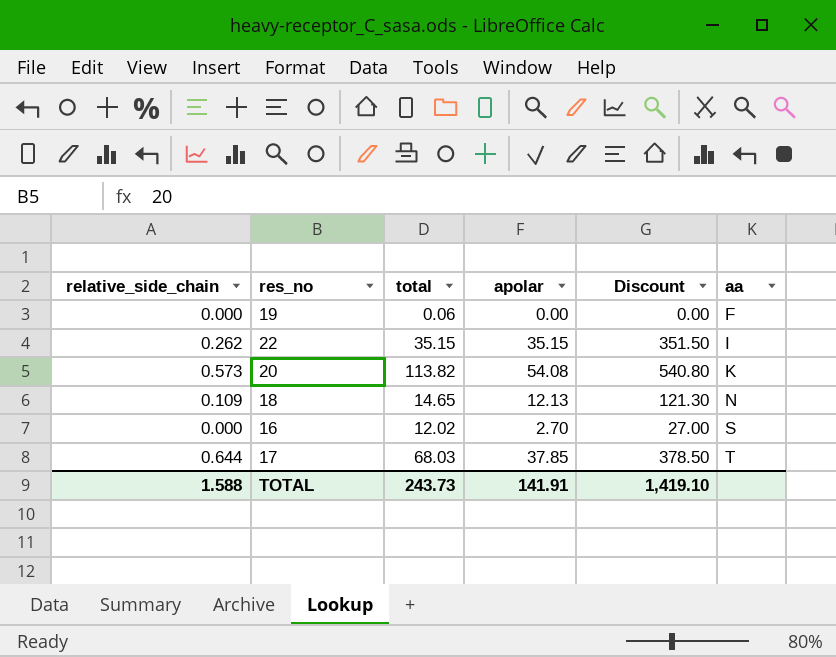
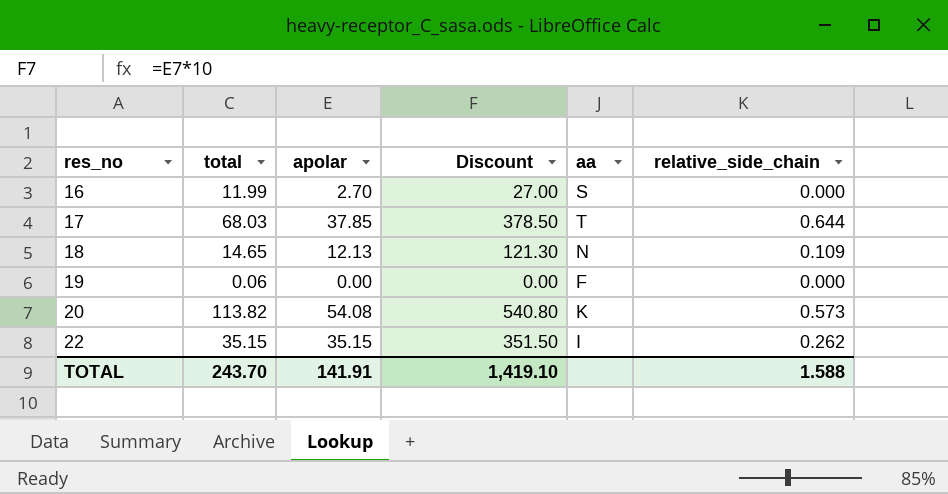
row order: aa ascending -> res_no ascending
column relative_side_chain | position: 1 -> 6
16 | total: 12.02 -> 11.99
TOTAL | total: 243.73 -> 243.70

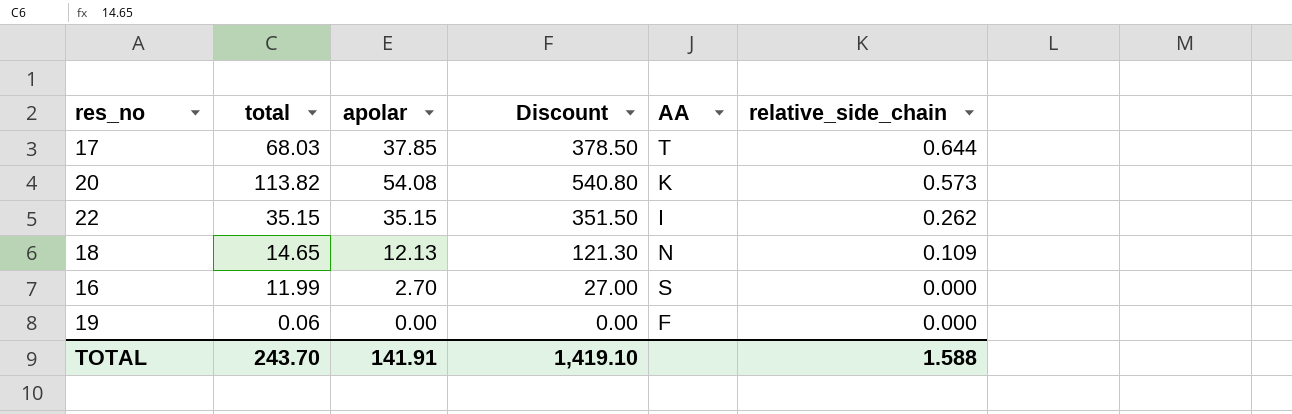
row order: res_no ascending -> relative_side_chain descending
column name: aa -> AA

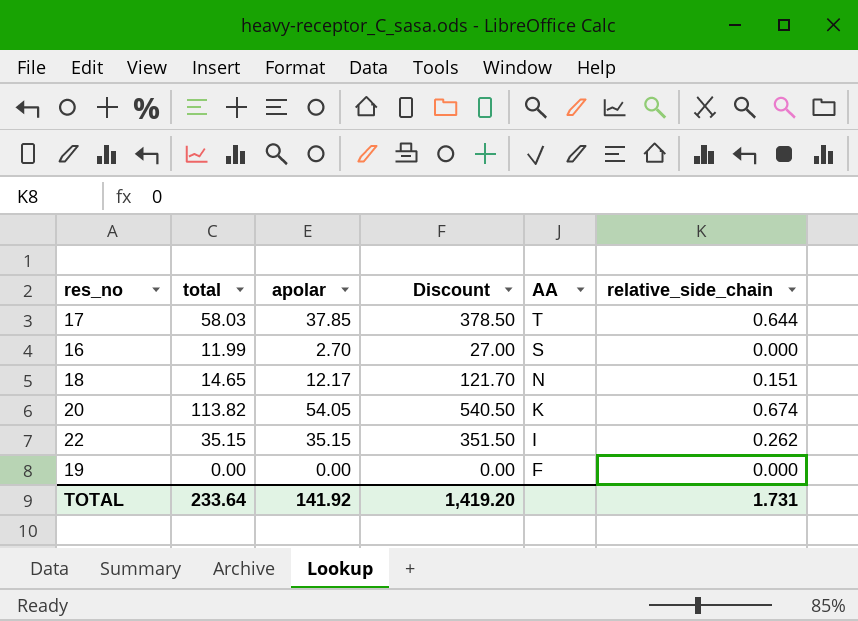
row order: relative_side_chain descending -> AA descending
17 | total: 68.03 -> 58.03
18 | apolar: 12.13 -> 12.17
18 | Discount: 121.30 -> 121.70
18 | relative_side_chain: 0.109 -> 0.151
20 | apolar: 54.08 -> 54.05
20 | Discount: 540.80 -> 540.50
20 | relative_side_chain: 0.573 -> 0.674
19 | total: 0.06 -> 0.00
TOTAL | total: 243.70 -> 233.64
TOTAL | apolar: 141.91 -> 141.92
TOTAL | Discount: 1,419.10 -> 1,419.20
TOTAL | relative_side_chain: 1.588 -> 1.731

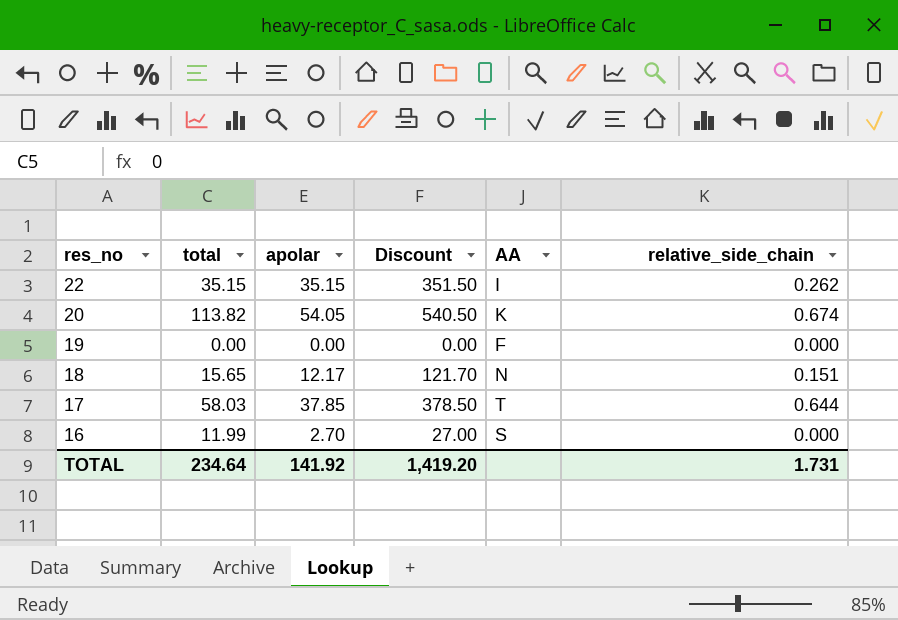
row order: AA descending -> res_no descending
18 | total: 14.65 -> 15.65
TOTAL | total: 233.64 -> 234.64

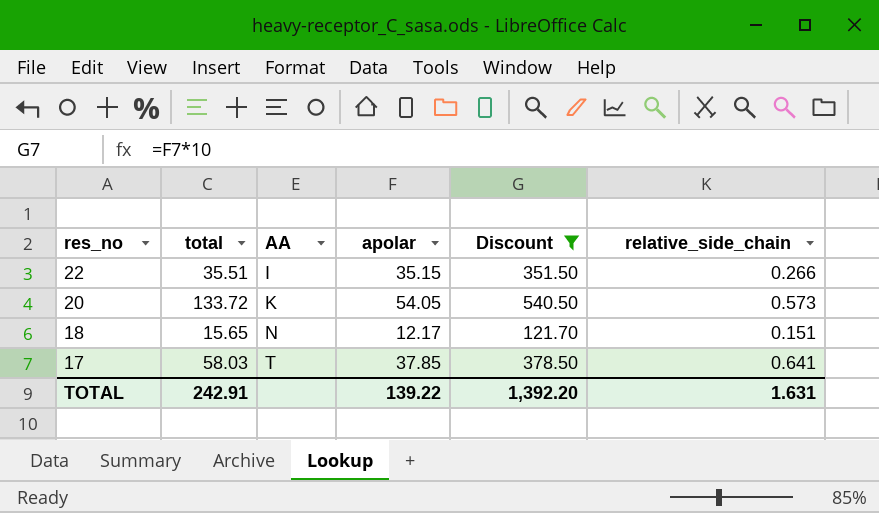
filter: none -> Discount >= 121.70
column AA | position: 5 -> 3
22 | total: 35.15 -> 35.51
22 | relative_side_chain: 0.262 -> 0.266
20 | total: 113.82 -> 133.72
20 | relative_side_chain: 0.674 -> 0.573
17 | relative_side_chain: 0.644 -> 0.641
TOTAL | total: 234.64 -> 242.91
TOTAL | apolar: 141.92 -> 139.22
TOTAL | Discount: 1,419.20 -> 1,392.20
TOTAL | relative_side_chain: 1.731 -> 1.631

